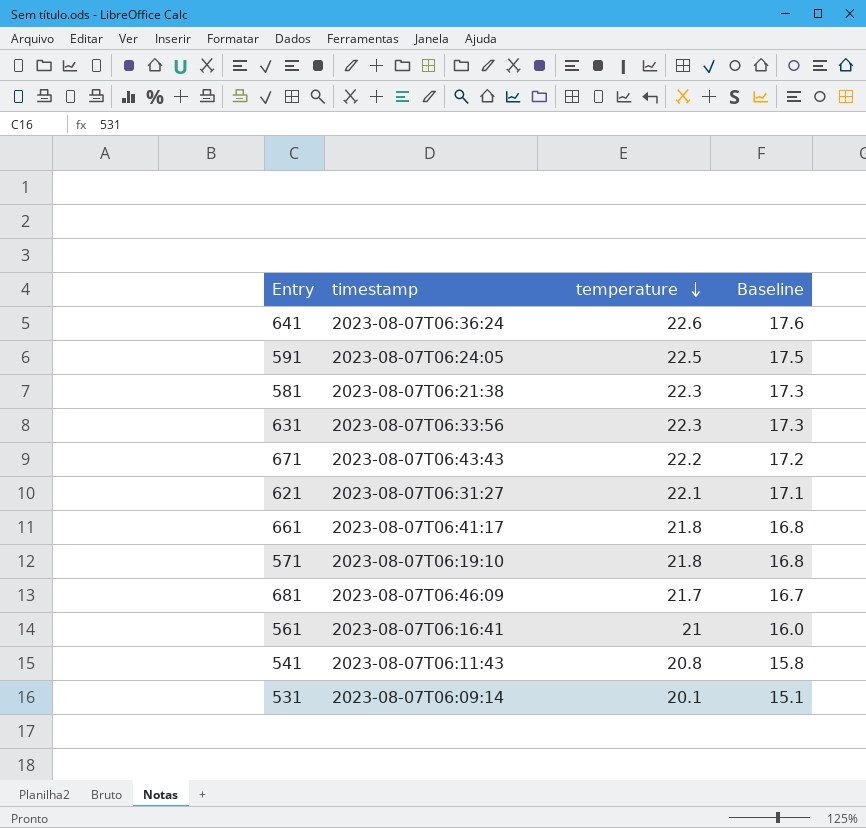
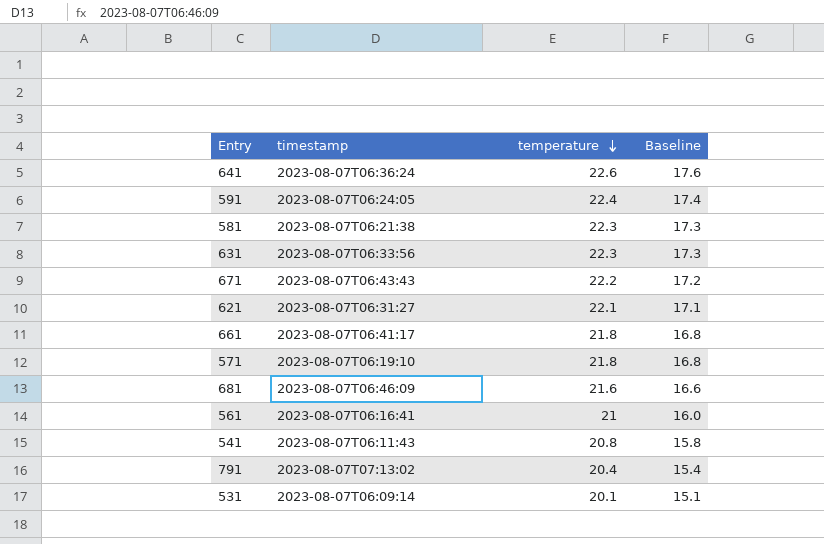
591 | temperature: 22.5 -> 22.4
591 | Baseline: 17.5 -> 17.4
681 | temperature: 21.7 -> 21.6
681 | Baseline: 16.7 -> 16.6
row 791: none -> 2023-08-07T07:13:02 | 20.4 | 15.4

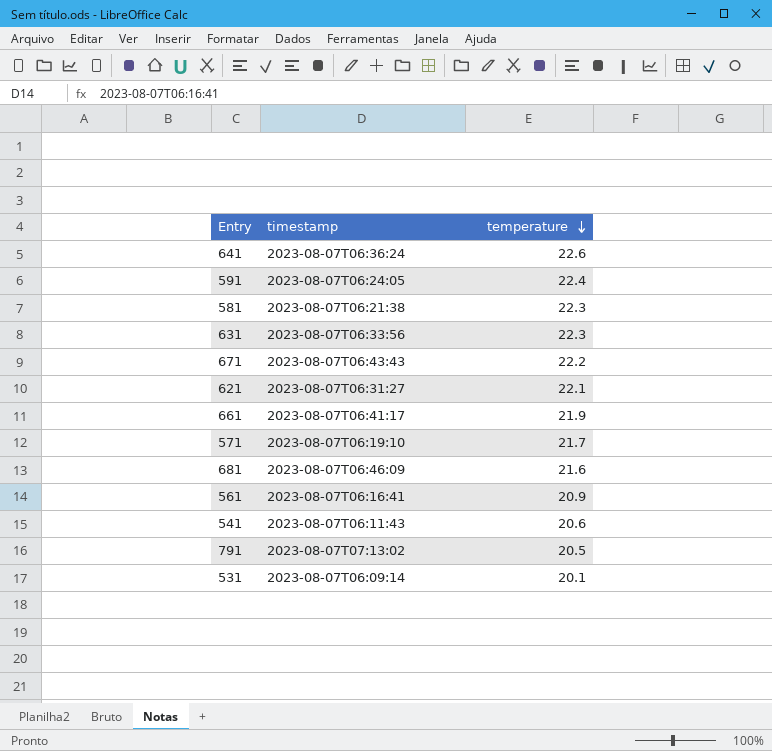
column Baseline | formula: [temperature] - 5 -> none
661 | temperature: 21.8 -> 21.9
571 | temperature: 21.8 -> 21.7
561 | temperature: 21 -> 20.9
541 | temperature: 20.8 -> 20.6
791 | temperature: 20.4 -> 20.5

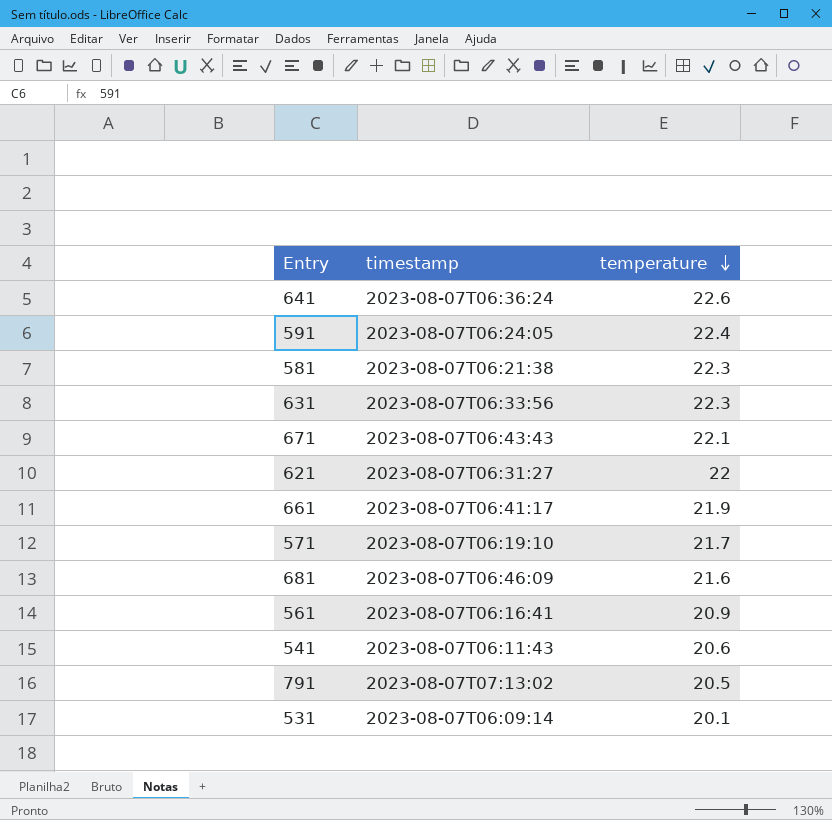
671 | temperature: 22.2 -> 22.1
621 | temperature: 22.1 -> 22

